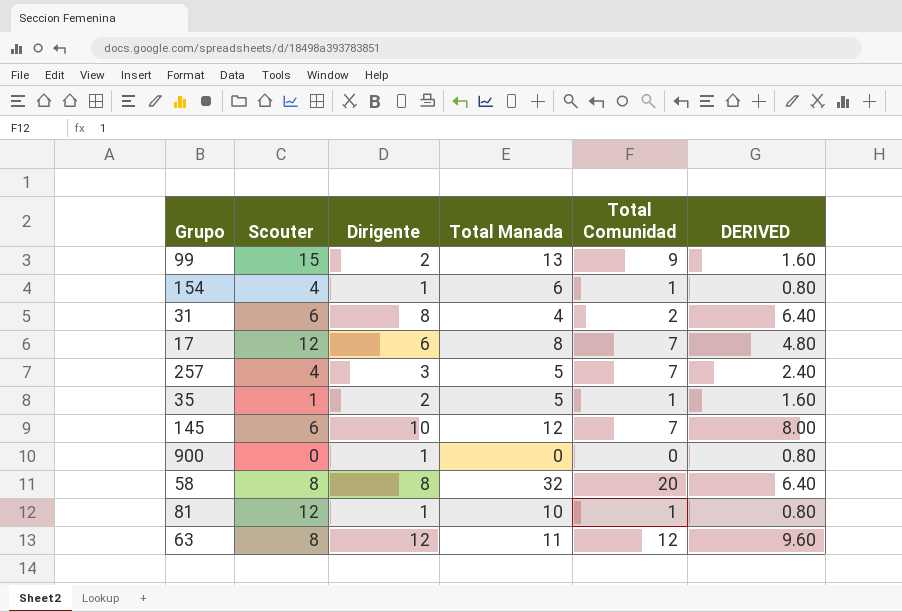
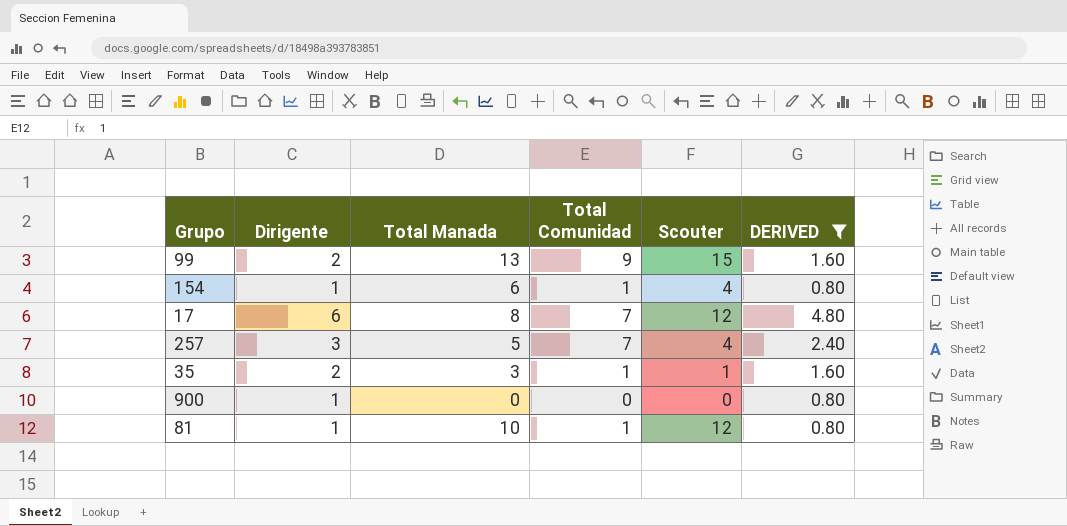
filter: none -> DERIVED <= 4.80
column Scouter | position: 2 -> 5
35 | Total Manada: 5 -> 3

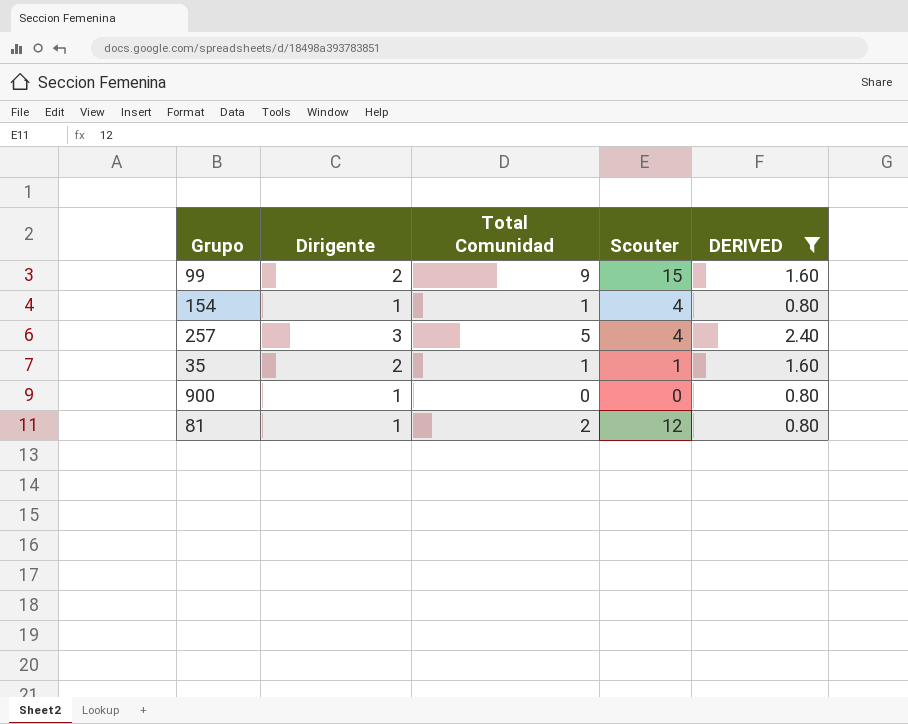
column Total Manada | position: 3 -> none
row 17: 6 | 8 | 7 | 12 | 4.80 -> none
257 | Total Comunidad: 7 -> 5
81 | Total Comunidad: 1 -> 2

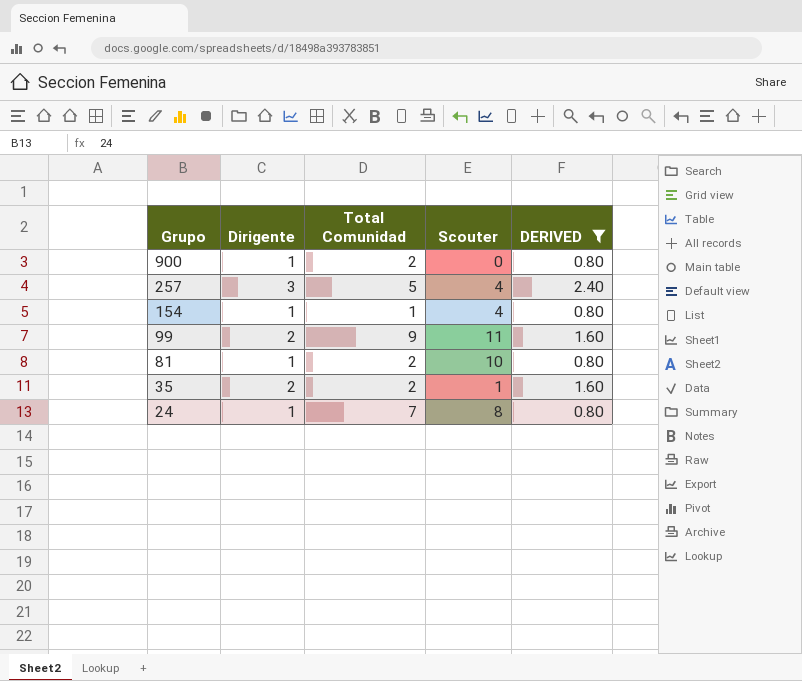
row order: none -> Grupo descending
900 | Total Comunidad: 0 -> 2
99 | Scouter: 15 -> 11
81 | Scouter: 12 -> 10
35 | Total Comunidad: 1 -> 2
row 24: none -> 1 | 7 | 8 | 0.80

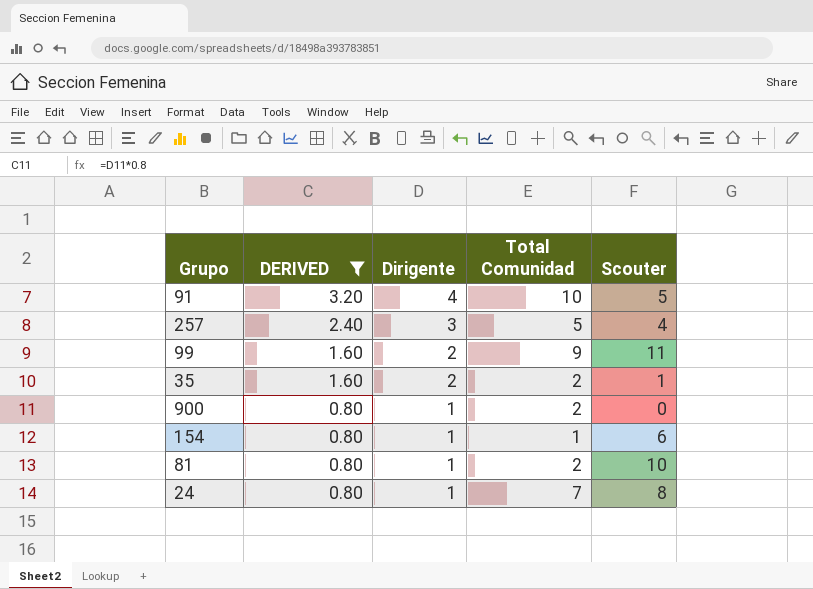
row order: Grupo descending -> DERIVED descending
column DERIVED | position: 5 -> 2
row 91: none -> 3.20 | 4 | 10 | 5
154 | Scouter: 4 -> 6

